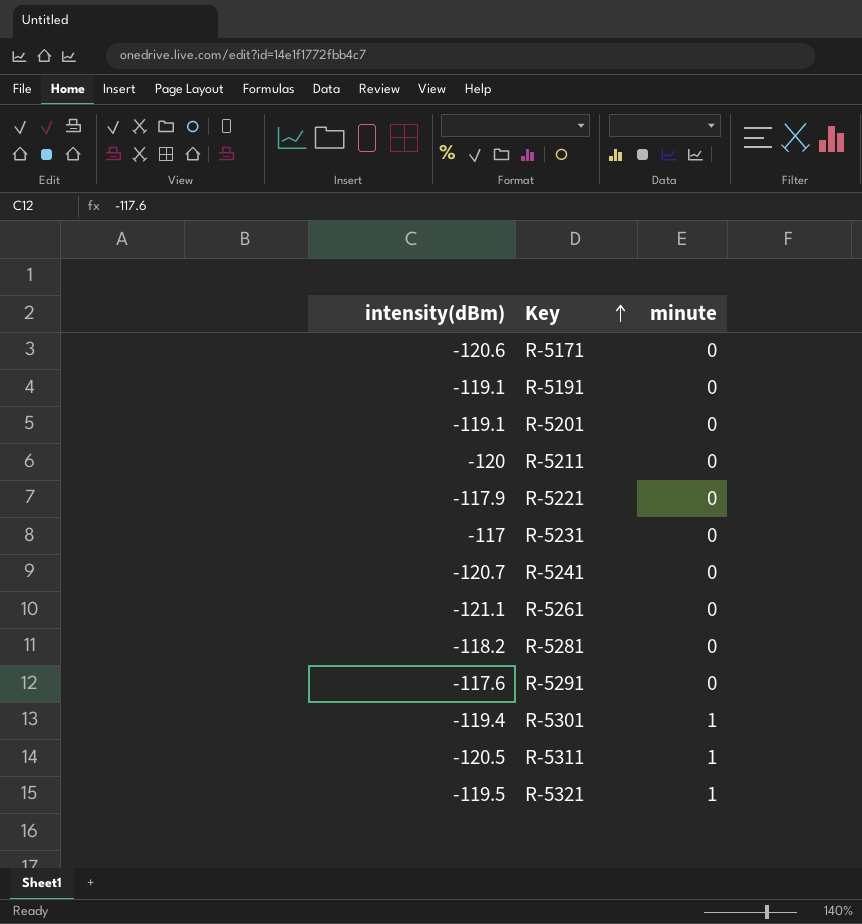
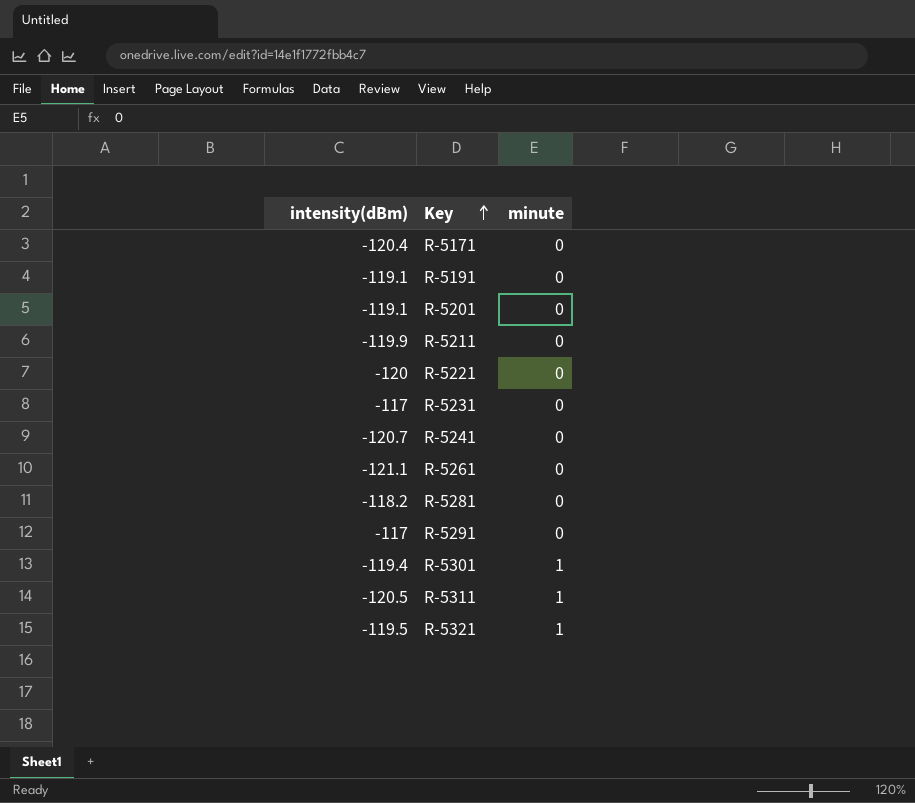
R-5171 | intensity(dBm): -120.6 -> -120.4
R-5211 | intensity(dBm): -120 -> -119.9
R-5221 | intensity(dBm): -117.9 -> -120
R-5291 | intensity(dBm): -117.6 -> -117

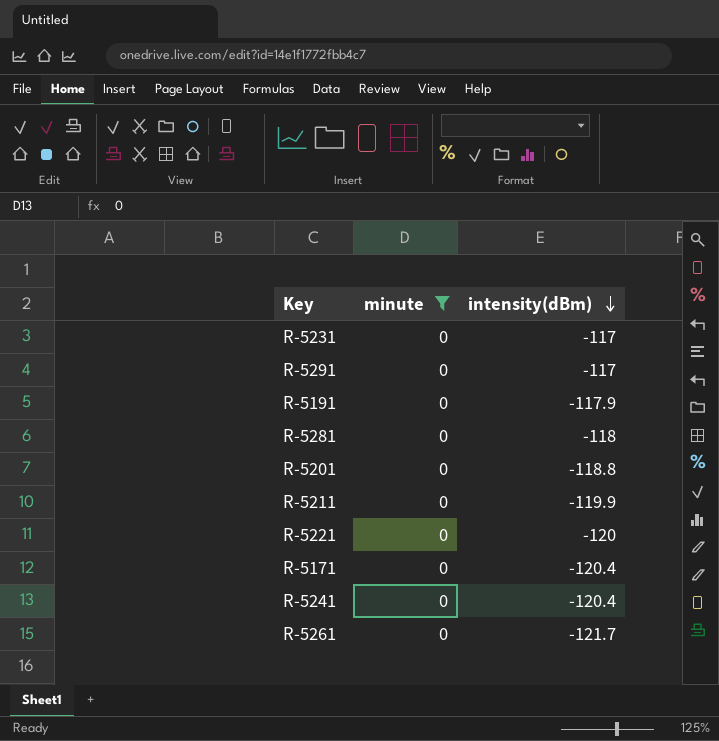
filter: none -> minute = 0
row order: Key ascending -> intensity(dBm) descending
column intensity(dBm) | position: 1 -> 3
R-5191 | intensity(dBm): -119.1 -> -117.9
R-5281 | intensity(dBm): -118.2 -> -118
R-5201 | intensity(dBm): -119.1 -> -118.8
R-5241 | intensity(dBm): -120.7 -> -120.4
R-5261 | intensity(dBm): -121.1 -> -121.7

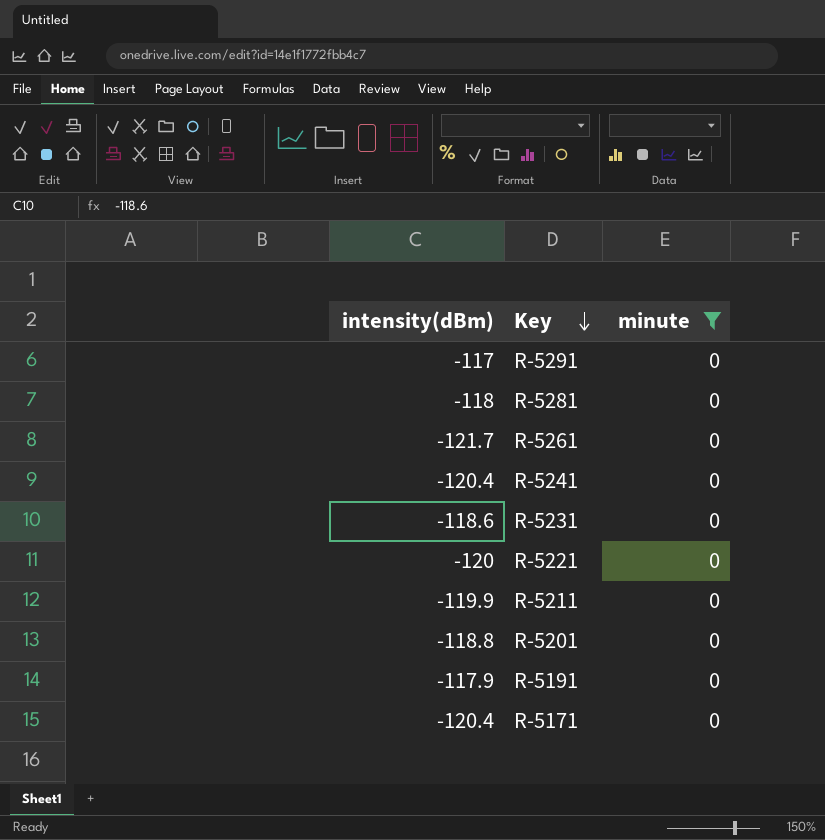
row order: intensity(dBm) descending -> Key descending
column intensity(dBm) | position: 3 -> 1
R-5231 | intensity(dBm): -117 -> -118.6

